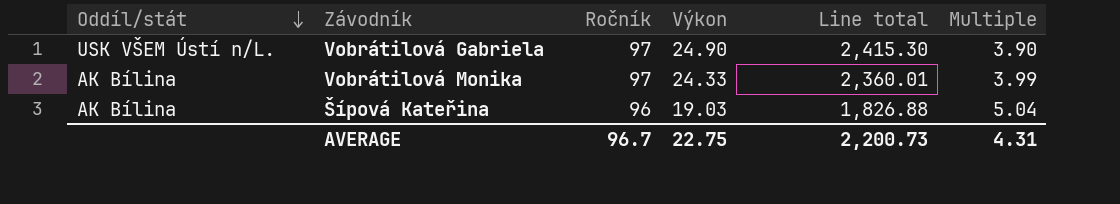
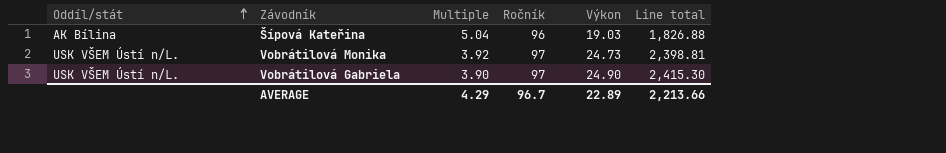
row order: Oddíl/stát descending -> Oddíl/stát ascending
column Multiple | position: 6 -> 3
Vobrátilová Monika | Oddíl/stát: AK Bílina -> USK VŠEM Ústí n/L.
Vobrátilová Monika | Multiple: 3.99 -> 3.92
Vobrátilová Monika | Výkon: 24.33 -> 24.73
Vobrátilová Monika | Line total: 2,360.01 -> 2,398.81
AVERAGE | Multiple: 4.31 -> 4.29
AVERAGE | Výkon: 22.75 -> 22.89
AVERAGE | Line total: 2,200.73 -> 2,213.66

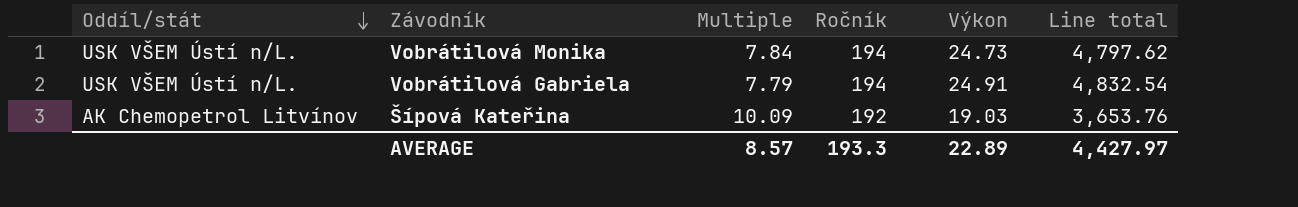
row order: Oddíl/stát ascending -> Oddíl/stát descending
Vobrátilová Monika | Multiple: 3.92 -> 7.84
Vobrátilová Monika | Ročník: 97 -> 194
Vobrátilová Monika | Line total: 2,398.81 -> 4,797.62
Vobrátilová Gabriela | Multiple: 3.90 -> 7.79
Vobrátilová Gabriela | Ročník: 97 -> 194
Vobrátilová Gabriela | Výkon: 24.90 -> 24.91
Vobrátilová Gabriela | Line total: 2,415.30 -> 4,832.54
Šípová Kateřina | Oddíl/stát: AK Bílina -> AK Chemopetrol Litvínov
Šípová Kateřina | Multiple: 5.04 -> 10.09
Šípová Kateřina | Ročník: 96 -> 192
Šípová Kateřina | Line total: 1,826.88 -> 3,653.76
AVERAGE | Multiple: 4.29 -> 8.57
AVERAGE | Ročník: 96.7 -> 193.3
AVERAGE | Line total: 2,213.66 -> 4,427.97

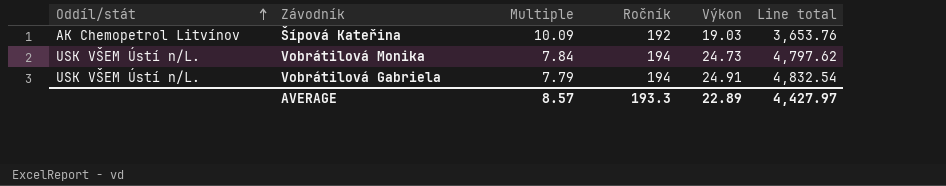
row order: Oddíl/stát descending -> Oddíl/stát ascending

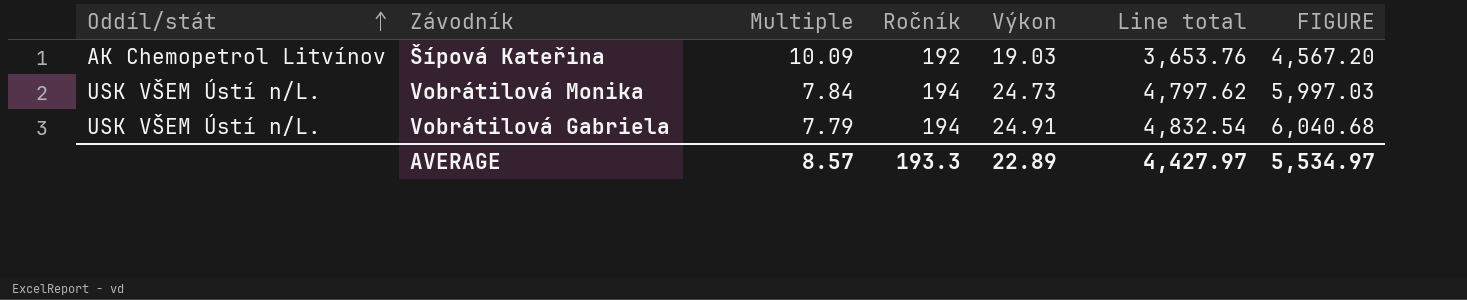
column FIGURE | formula: none -> [Line total] * 1.25

